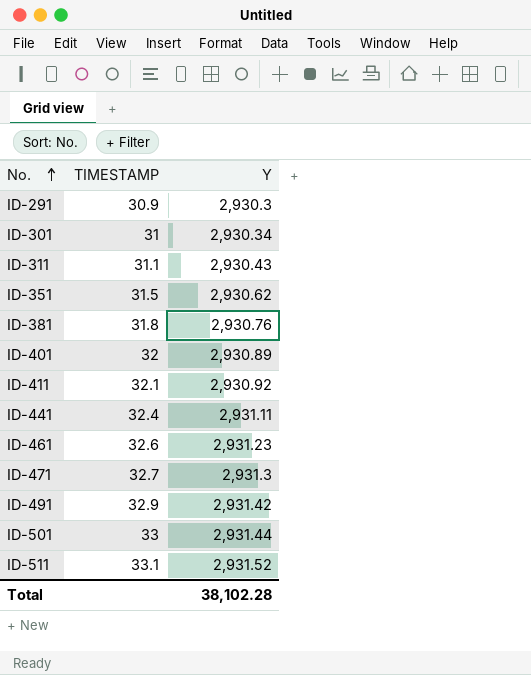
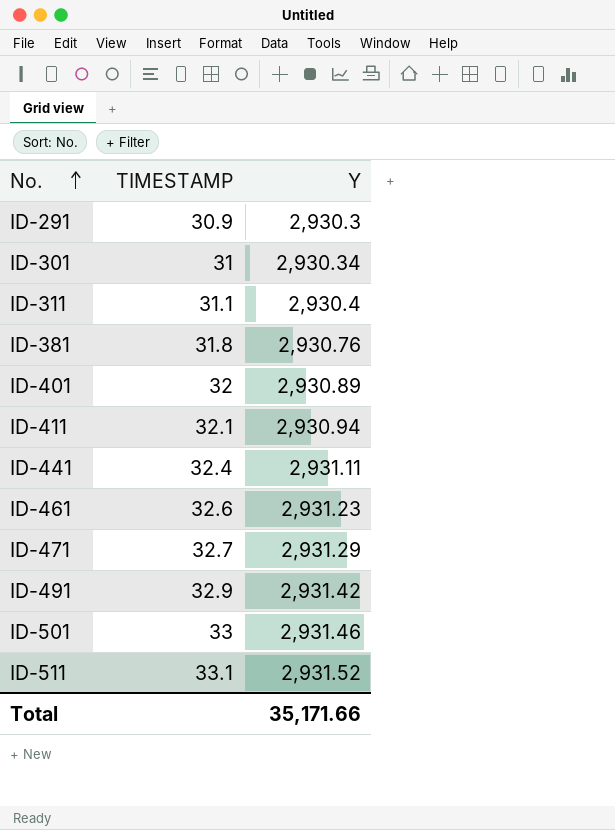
row ID-351: 31.5 | 2,930.62 -> none
ID-311 | Y: 2,930.43 -> 2,930.4
ID-411 | Y: 2,930.92 -> 2,930.94
ID-471 | Y: 2,931.3 -> 2,931.29
ID-501 | Y: 2,931.44 -> 2,931.46
Total | Y: 38,102.28 -> 35,171.66

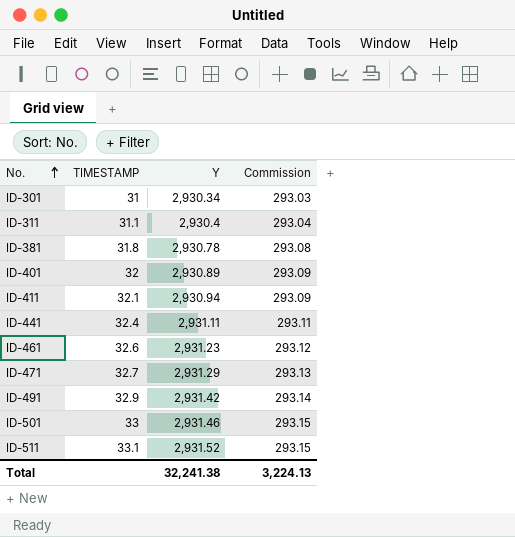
column Commission | formula: none -> [Y] * 0.1
row ID-291: 30.9 | 2,930.3 -> none
ID-381 | Y: 2,930.76 -> 2,930.78
Total | Y: 35,171.66 -> 32,241.38

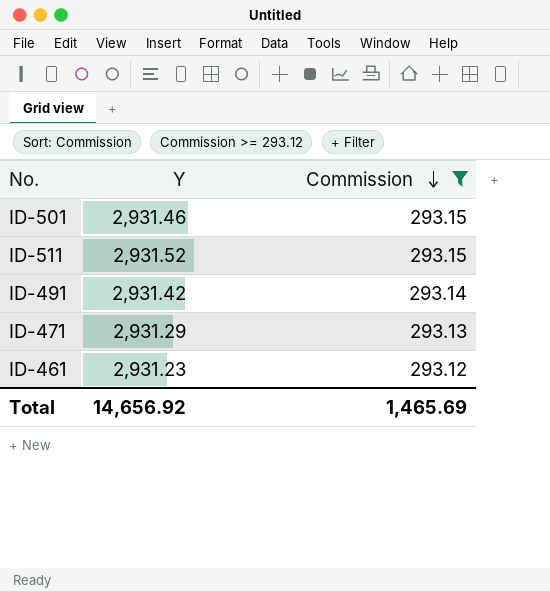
filter: none -> Commission >= 293.12
row order: No. ascending -> Commission descending
column TIMESTAMP | position: 2 -> none
Total | Y: 32,241.38 -> 14,656.92
Total | Commission: 3,224.13 -> 1,465.69

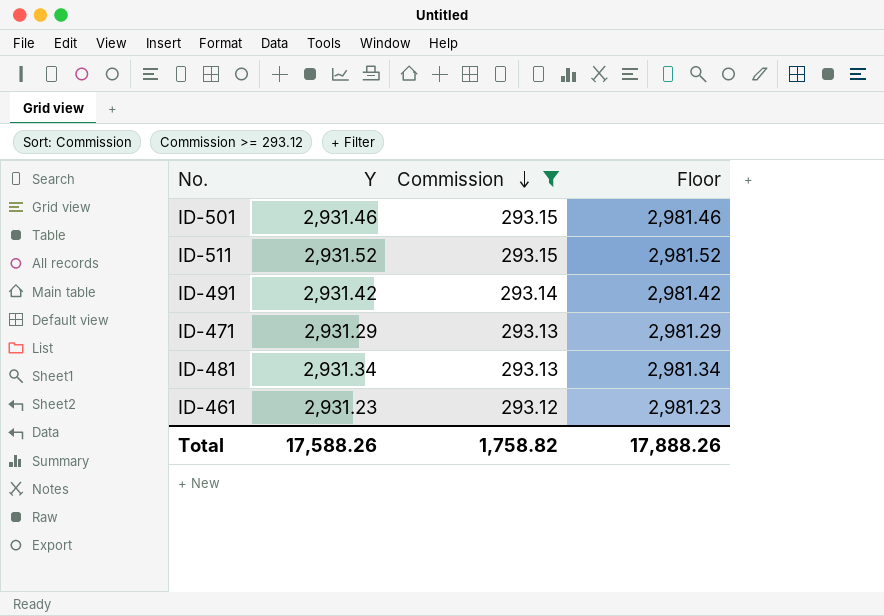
column Floor | formula: none -> [Y] + 50
row ID-481: none -> 2,931.34 | 293.13 | 2,981.34
Total | Y: 14,656.92 -> 17,588.26
Total | Commission: 1,465.69 -> 1,758.82

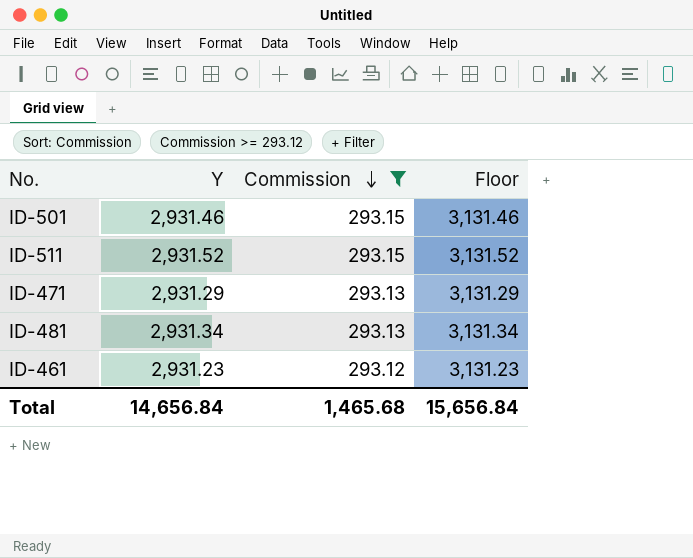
column Floor | formula: [Y] + 50 -> [Y] + 200
row ID-491: 2,931.42 | 293.14 | 2,981.42 -> none
Total | Y: 17,588.26 -> 14,656.84
Total | Commission: 1,758.82 -> 1,465.68
Total | Floor: 17,888.26 -> 15,656.84

